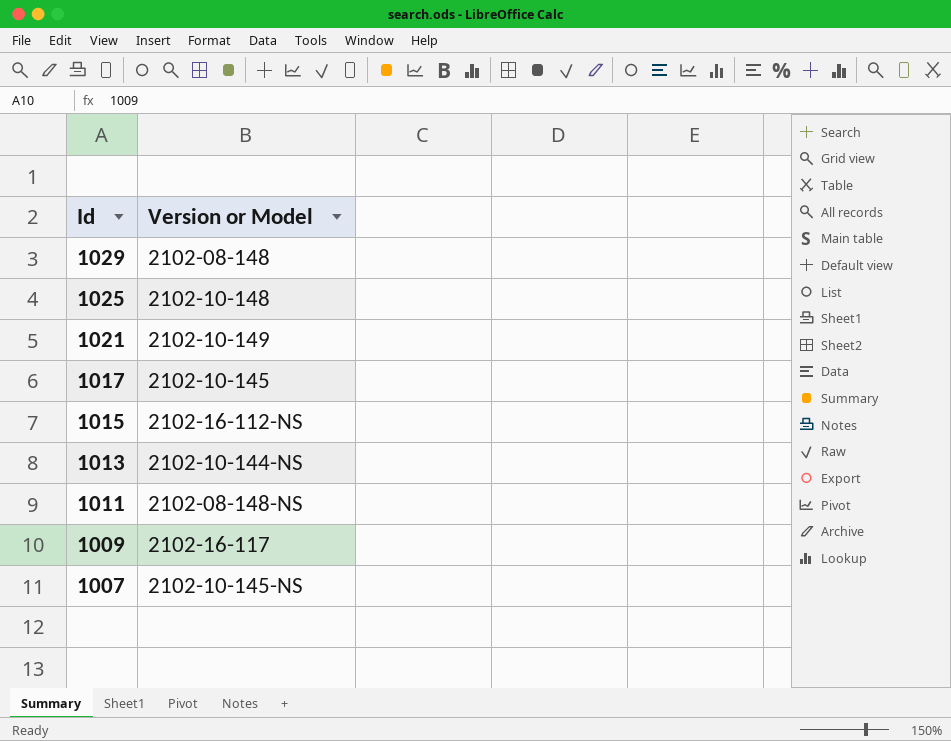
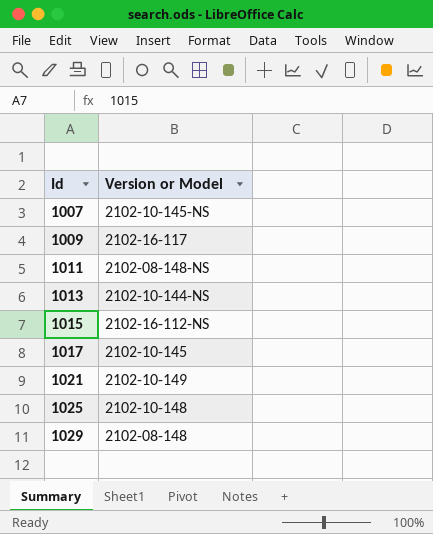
row order: Id descending -> Id ascending

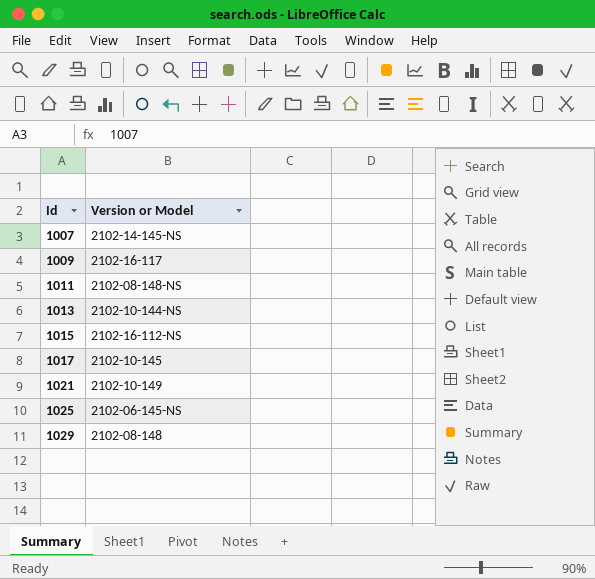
1007 | Version or Model: 2102-10-145-NS -> 2102-14-145-NS
1025 | Version or Model: 2102-10-148 -> 2102-06-145-NS

